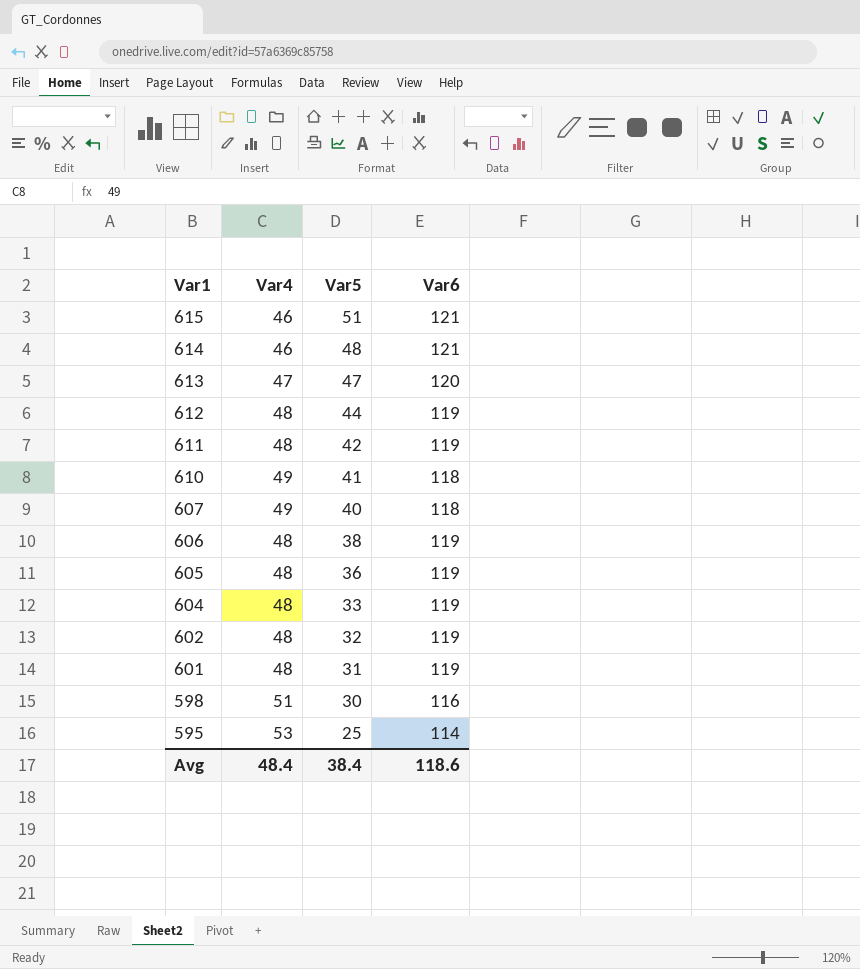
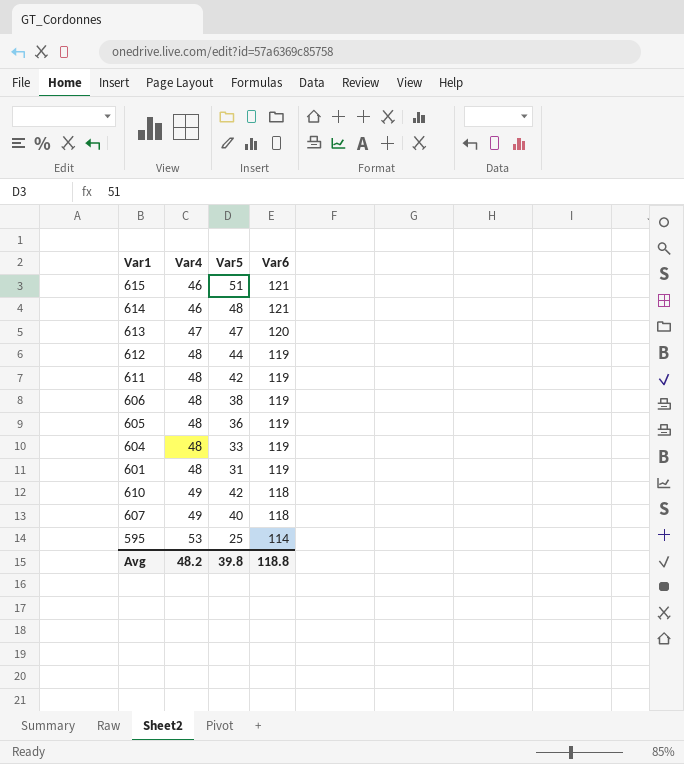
row order: Var1 descending -> Var4 ascending
row 602: 48 | 32 | 119 -> none
row 598: 51 | 30 | 116 -> none
610 | Var5: 41 -> 42
Avg | Var4: 48.4 -> 48.2
Avg | Var5: 38.4 -> 39.8
Avg | Var6: 118.6 -> 118.8

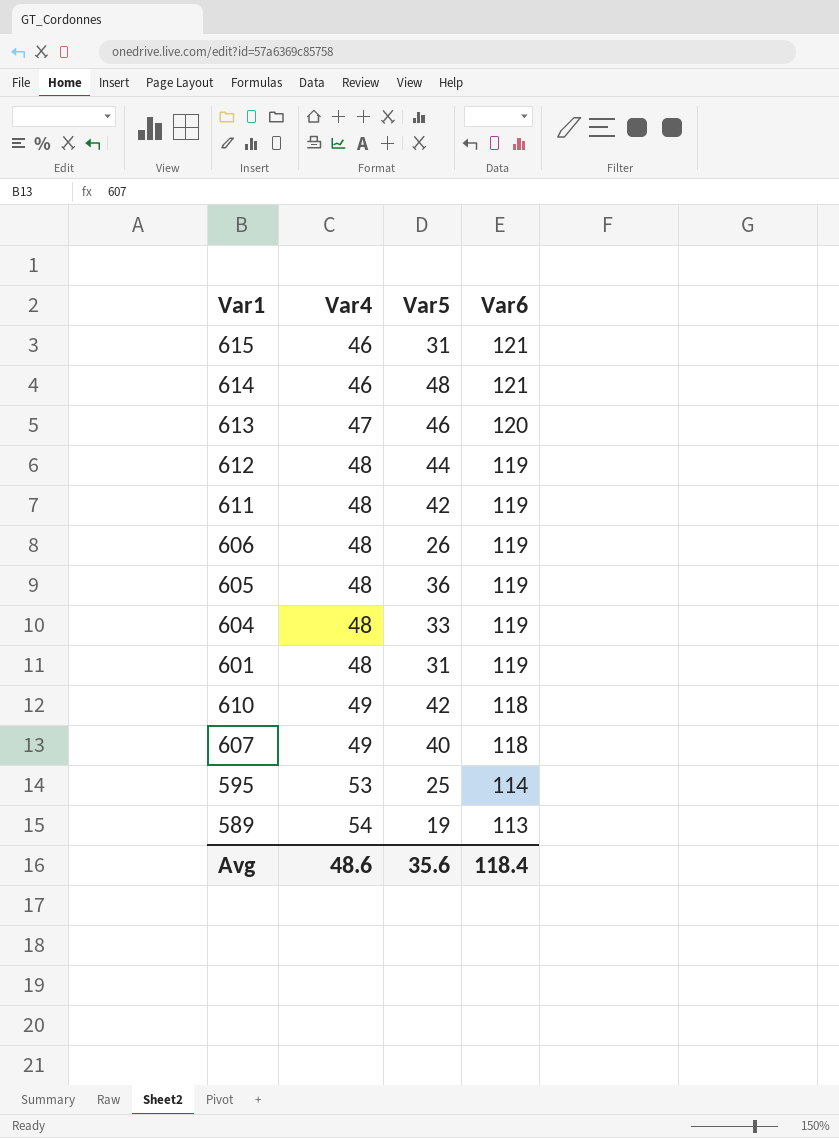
615 | Var5: 51 -> 31
613 | Var5: 47 -> 46
606 | Var5: 38 -> 26
row 589: none -> 54 | 19 | 113
Avg | Var4: 48.2 -> 48.6
Avg | Var5: 39.8 -> 35.6
Avg | Var6: 118.8 -> 118.4

